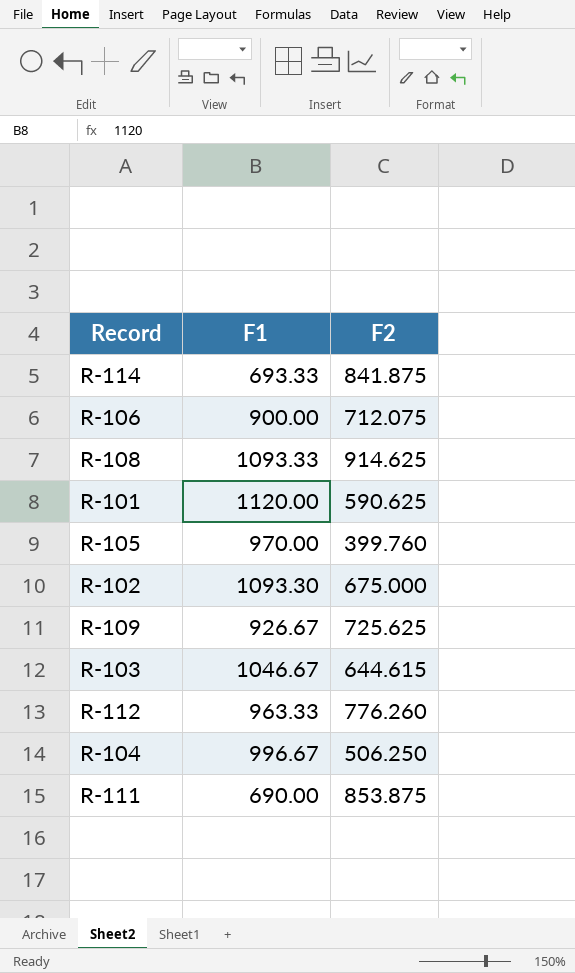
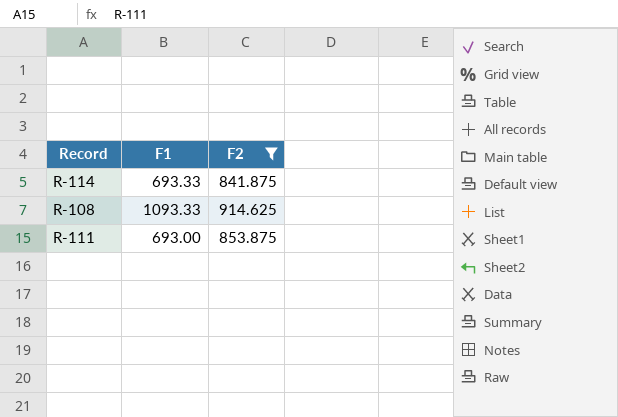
filter: none -> F2 >= 841.875
R-111 | F1: 690.00 -> 693.00

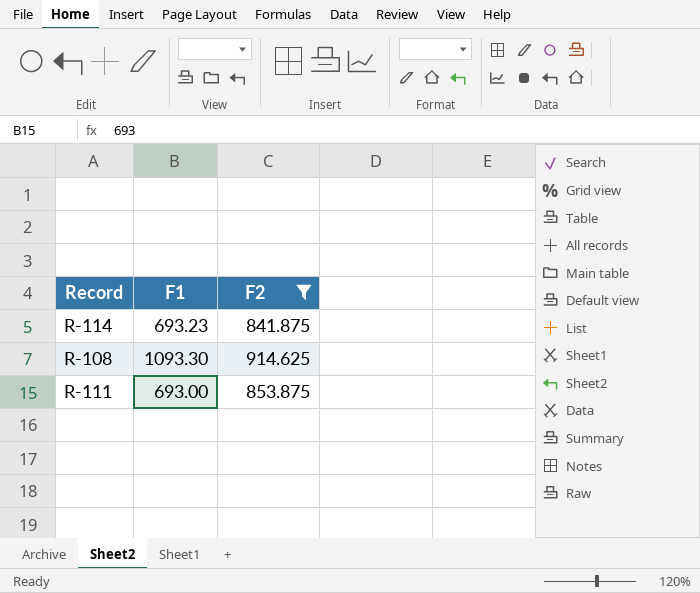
R-114 | F1: 693.33 -> 693.23
R-108 | F1: 1093.33 -> 1093.30

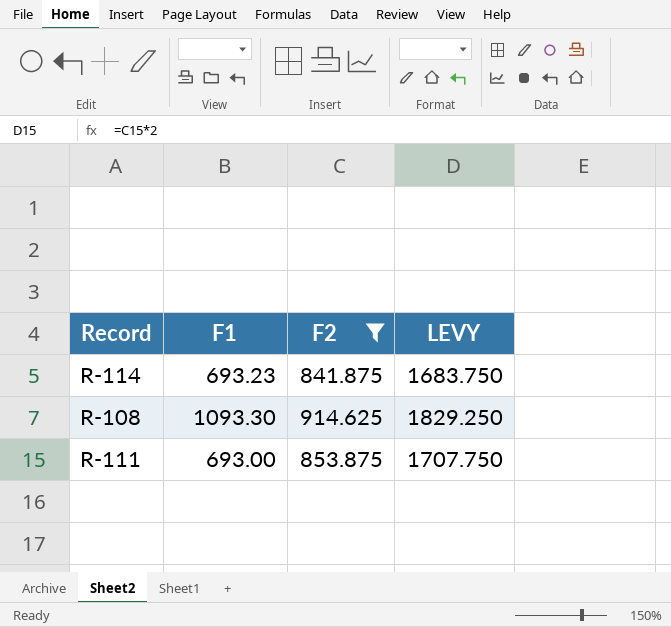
column LEVY | formula: none -> [F2] * 2

